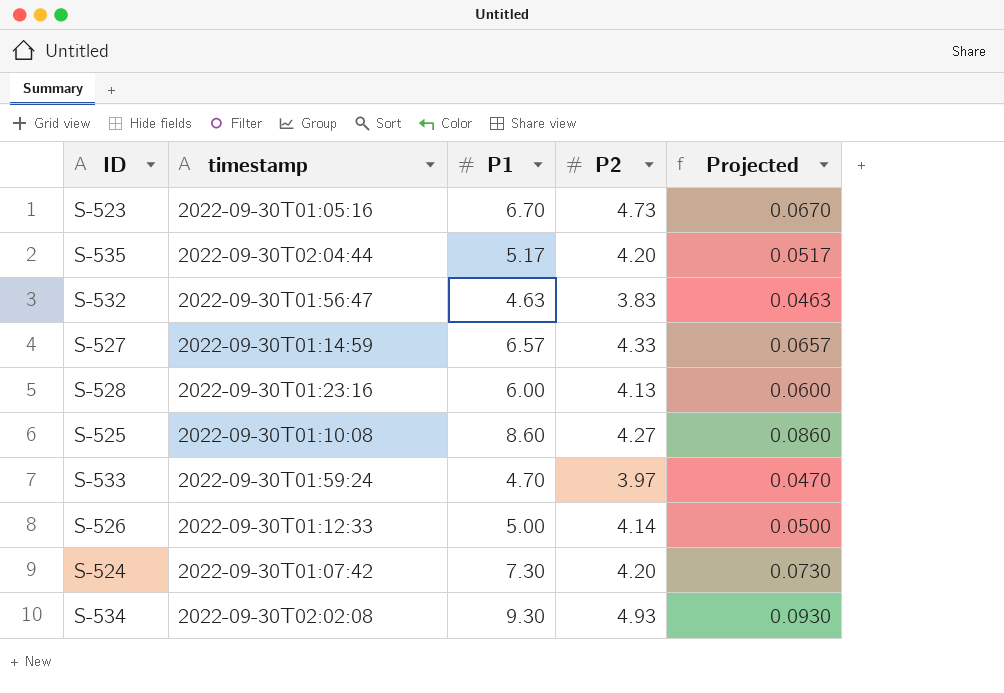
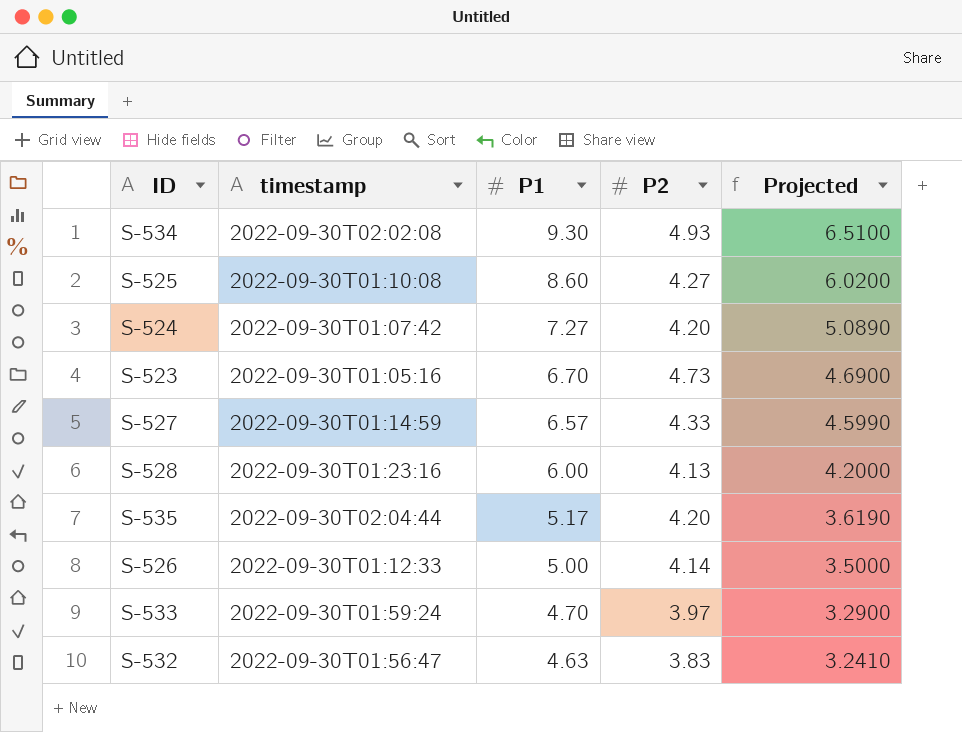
row order: none -> P1 descending
column Projected | formula: [P1] * 0.01 -> [P1] * 0.7
S-524 | P1: 7.30 -> 7.27

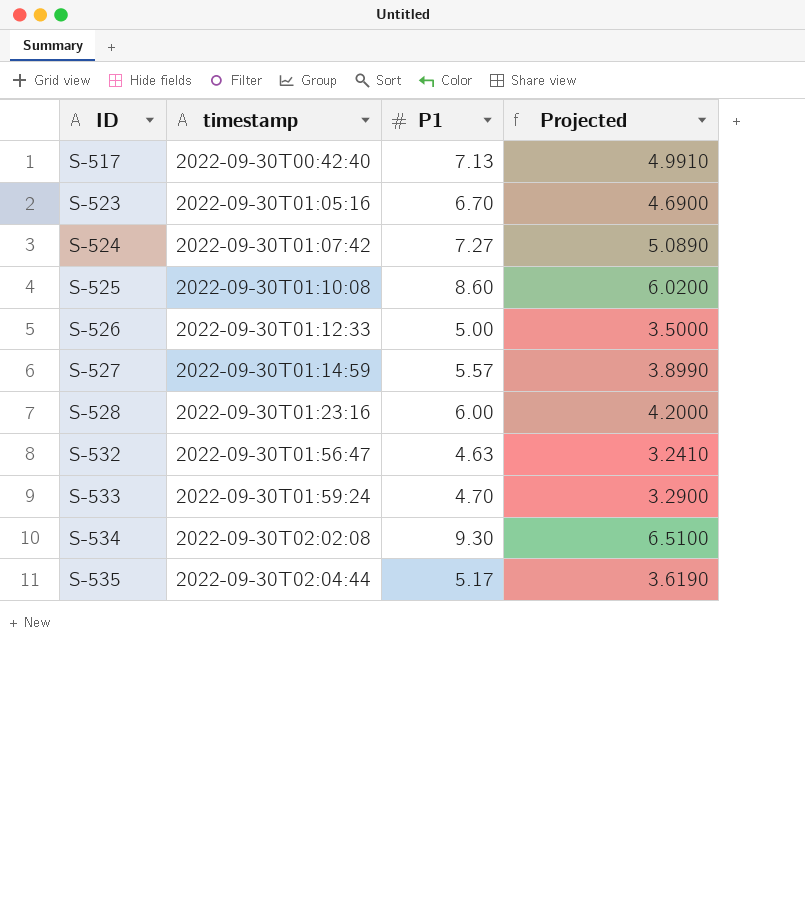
row order: P1 descending -> ID ascending
column P2 | position: 4 -> none
row S-517: none -> 2022-09-30T00:42:40 | 7.13 | 4.9910
S-527 | P1: 6.57 -> 5.57
S-527 | Projected: 4.5990 -> 3.8990

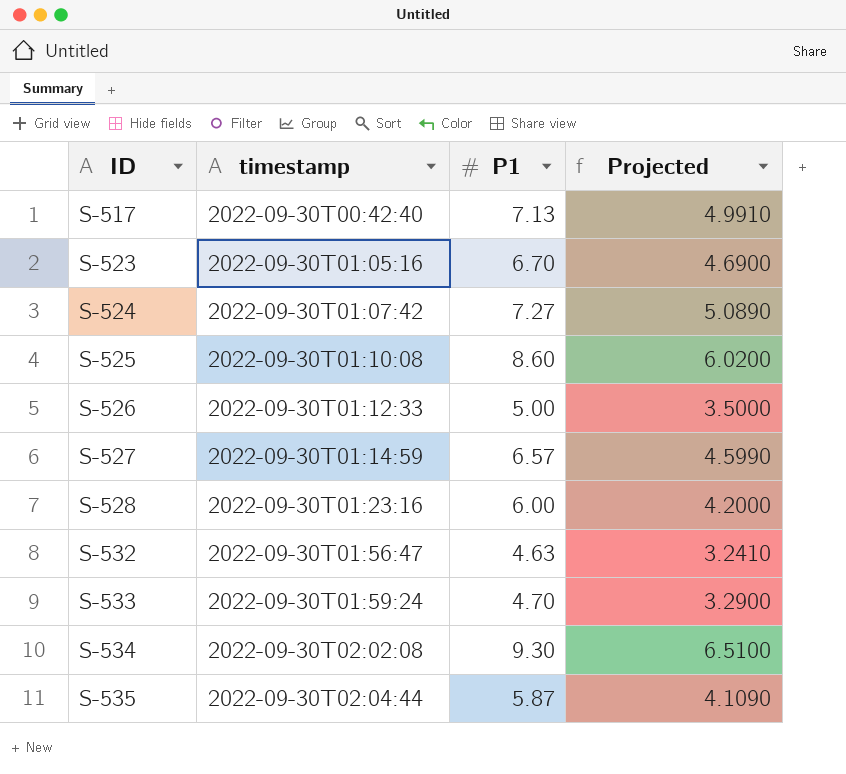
S-527 | P1: 5.57 -> 6.57
S-527 | Projected: 3.8990 -> 4.5990
S-535 | P1: 5.17 -> 5.87
S-535 | Projected: 3.6190 -> 4.1090

